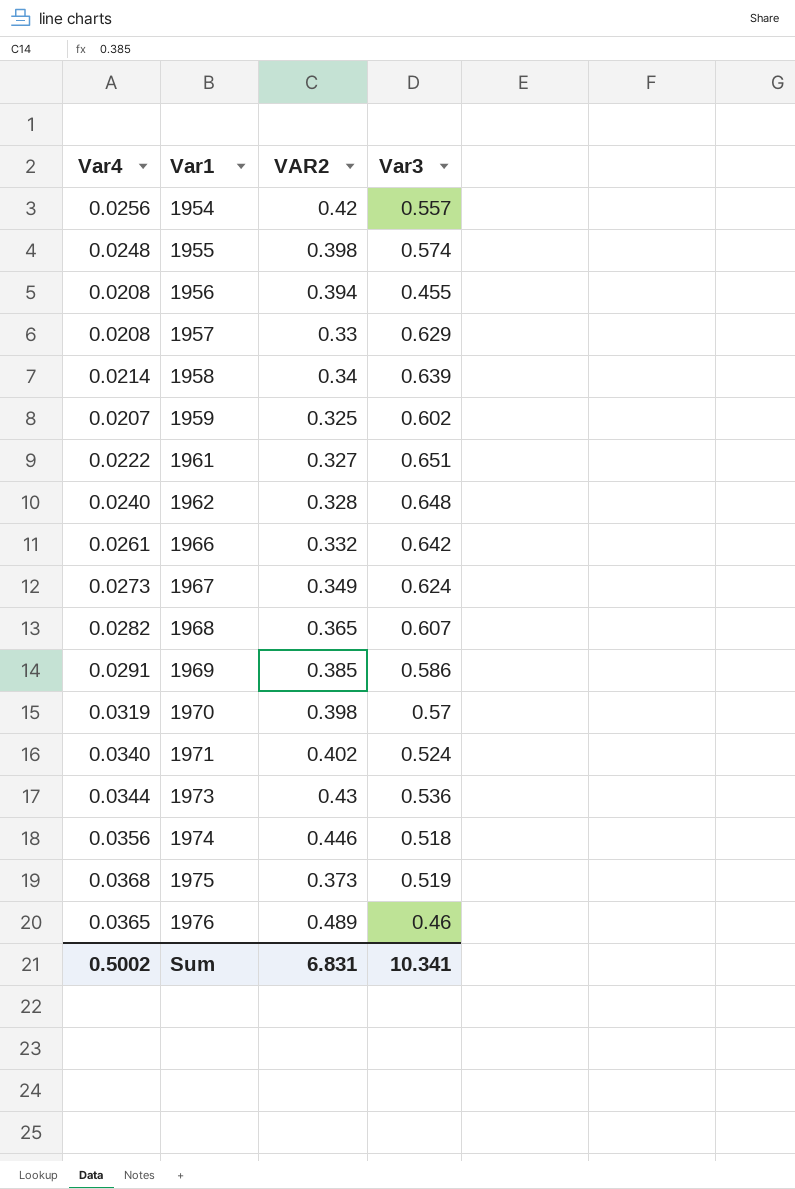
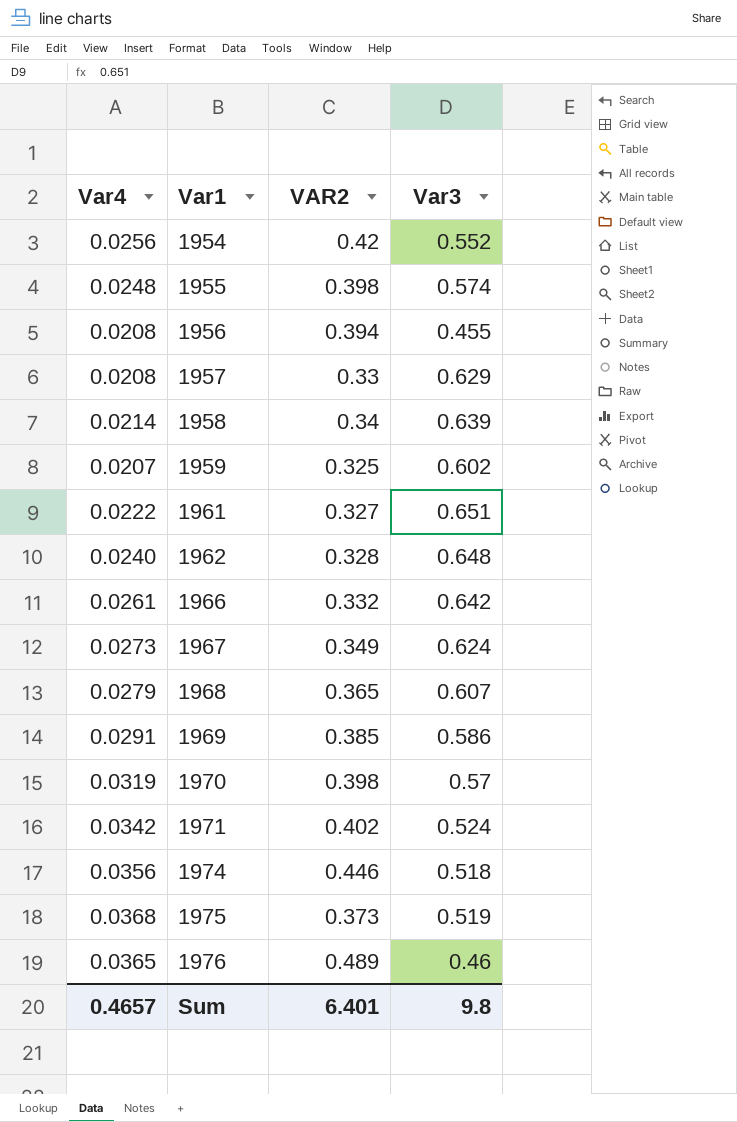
row 1973: 0.0344 | 0.43 | 0.536 -> none
1954 | Var3: 0.557 -> 0.552
1968 | Var4: 0.0282 -> 0.0279
1971 | Var4: 0.0340 -> 0.0342
Sum | Var4: 0.5002 -> 0.4657
Sum | VAR2: 6.831 -> 6.401
Sum | Var3: 10.341 -> 9.8

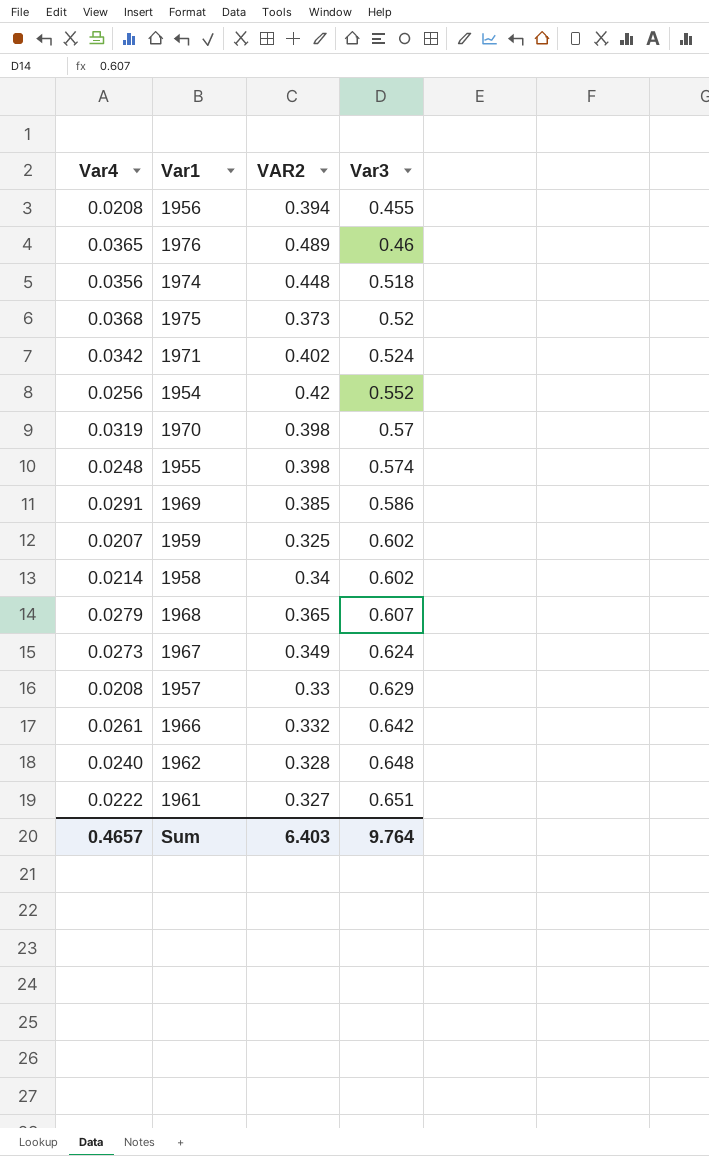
row order: Var1 ascending -> Var3 ascending
1974 | VAR2: 0.446 -> 0.448
1975 | Var3: 0.519 -> 0.52
1958 | Var3: 0.639 -> 0.602
Sum | VAR2: 6.401 -> 6.403
Sum | Var3: 9.8 -> 9.764

